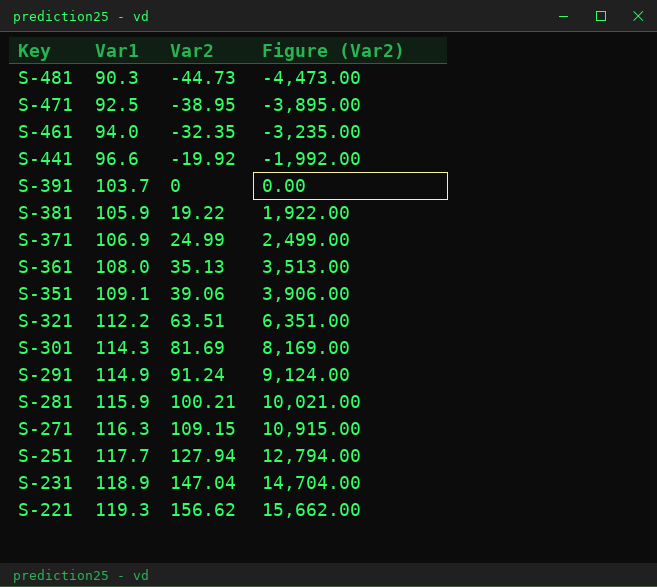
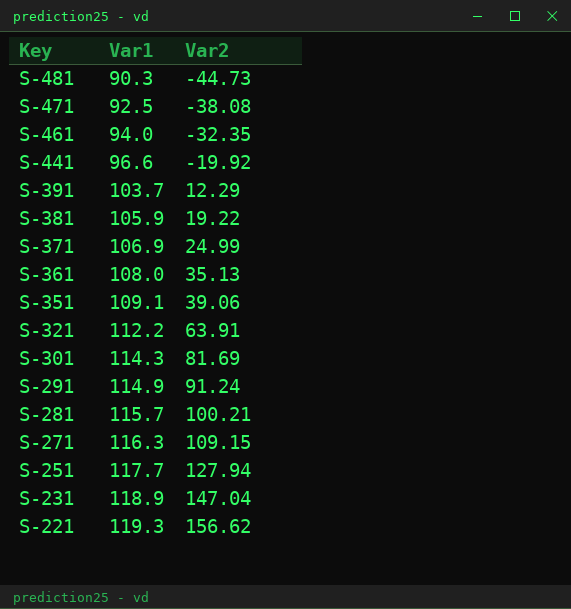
column Figure (Var2) | formula: [Var2] * 100 -> none
S-471 | Var2: -38.95 -> -38.08
S-391 | Var2: 0 -> 12.29
S-321 | Var2: 63.51 -> 63.91
S-281 | Var1: 115.9 -> 115.7

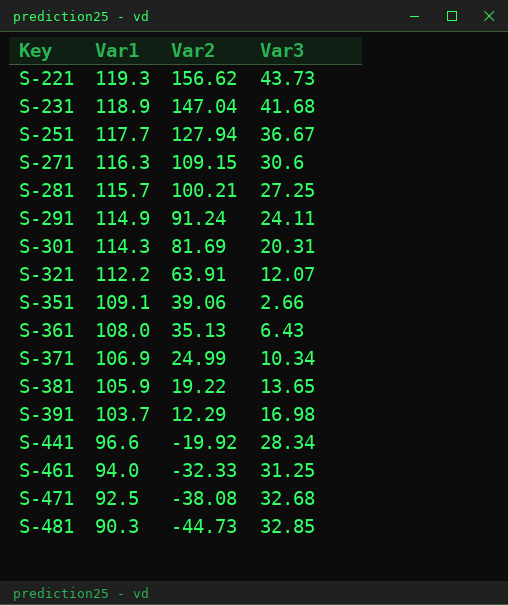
row order: Key descending -> Key ascending
column Var3 | position: none -> 4
S-461 | Var2: -32.35 -> -32.33

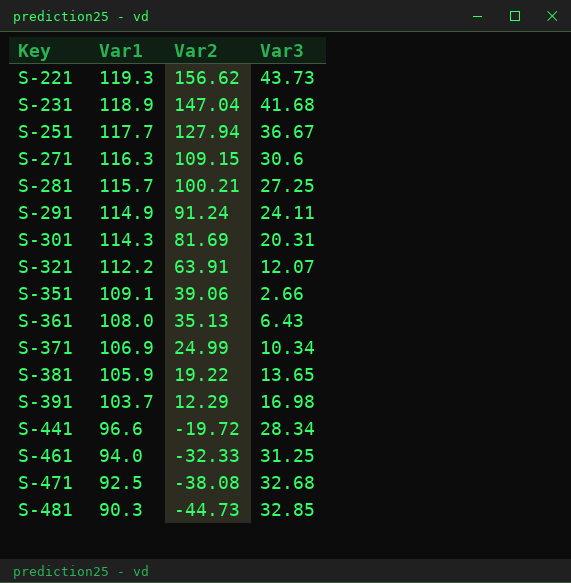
S-441 | Var2: -19.92 -> -19.72

